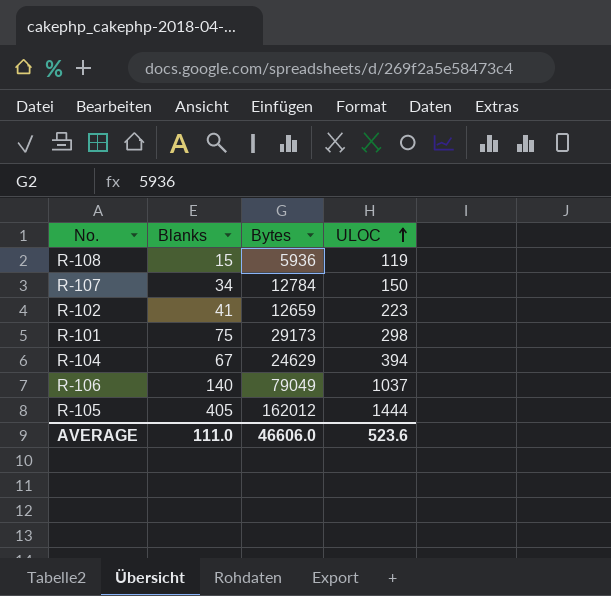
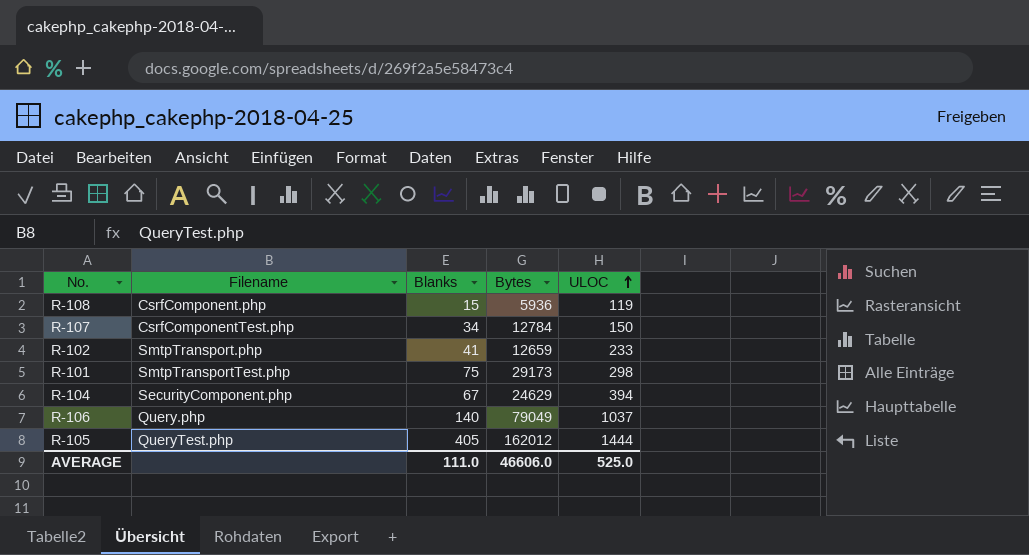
column Filename | position: none -> 2
R-102 | ULOC: 223 -> 233
AVERAGE | ULOC: 523.6 -> 525.0

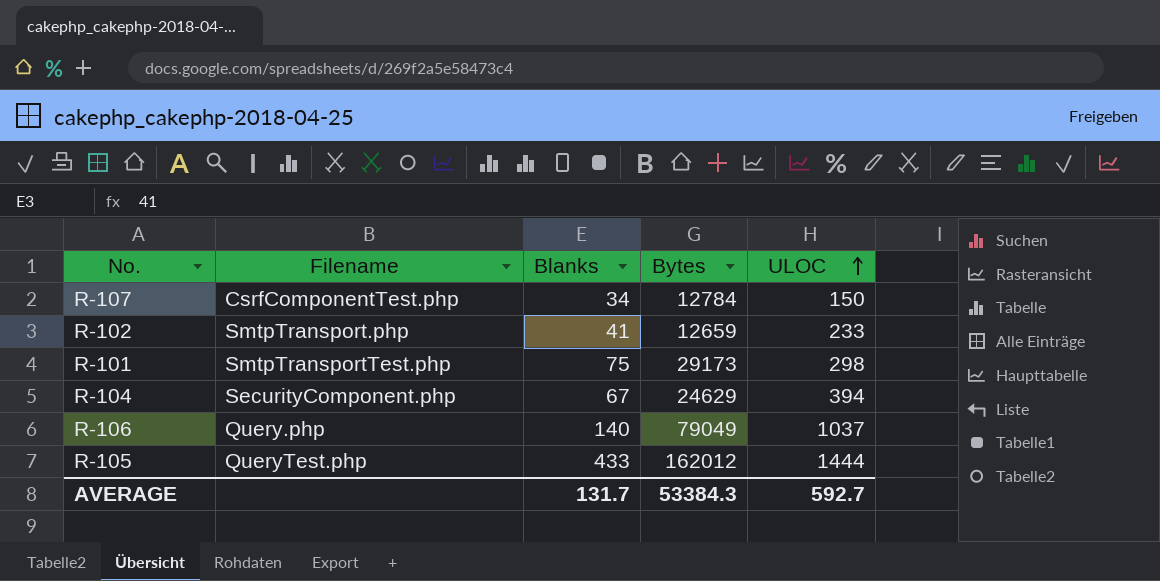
row R-108: CsrfComponent.php | 15 | 5936 | 119 -> none
R-105 | Blanks: 405 -> 433
AVERAGE | Blanks: 111.0 -> 131.7
AVERAGE | Bytes: 46606.0 -> 53384.3
AVERAGE | ULOC: 525.0 -> 592.7

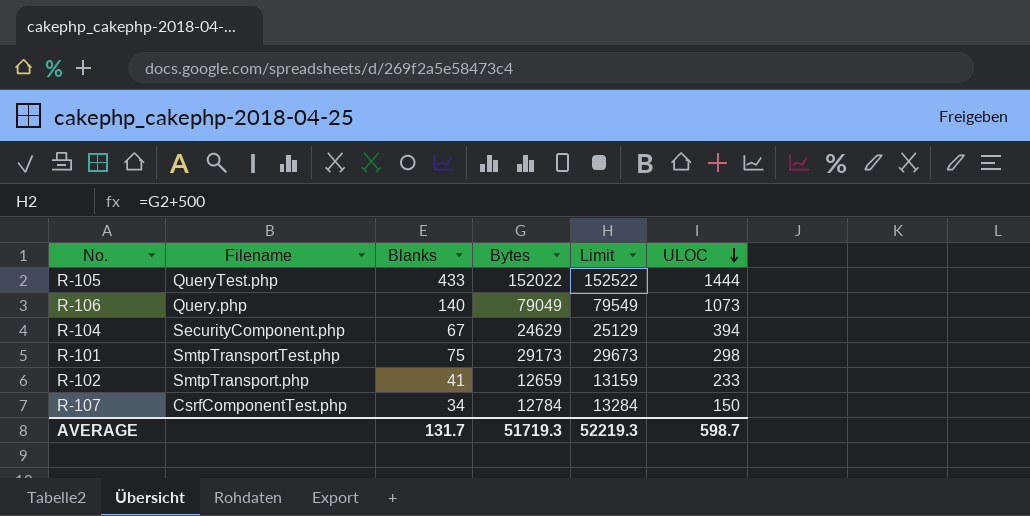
row order: ULOC ascending -> ULOC descending
column Limit | formula: none -> [Bytes] + 500
R-105 | Bytes: 162012 -> 152022
R-106 | ULOC: 1037 -> 1073
AVERAGE | Bytes: 53384.3 -> 51719.3
AVERAGE | ULOC: 592.7 -> 598.7

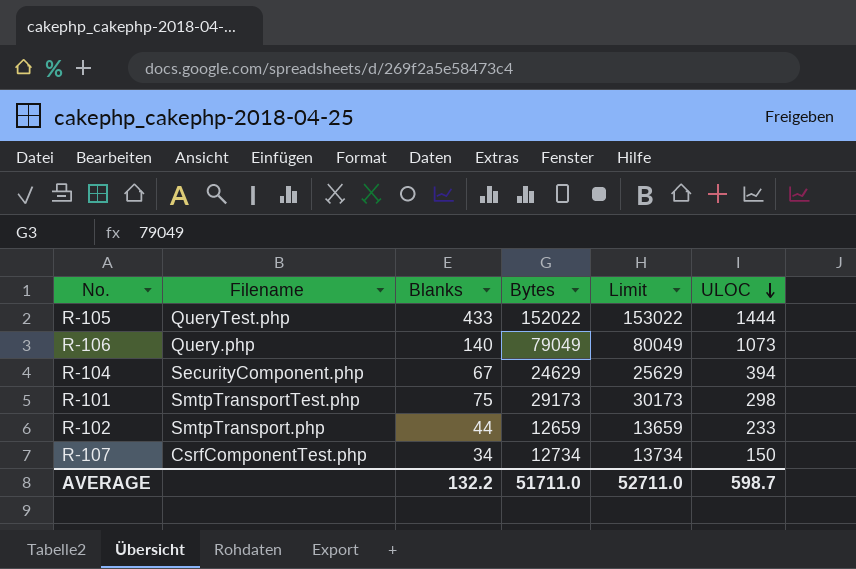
column Limit | formula: [Bytes] + 500 -> [Bytes] + 1000
R-102 | Blanks: 41 -> 44
R-107 | Bytes: 12784 -> 12734
AVERAGE | Blanks: 131.7 -> 132.2
AVERAGE | Bytes: 51719.3 -> 51711.0
AVERAGE | Limit: 52219.3 -> 52711.0

